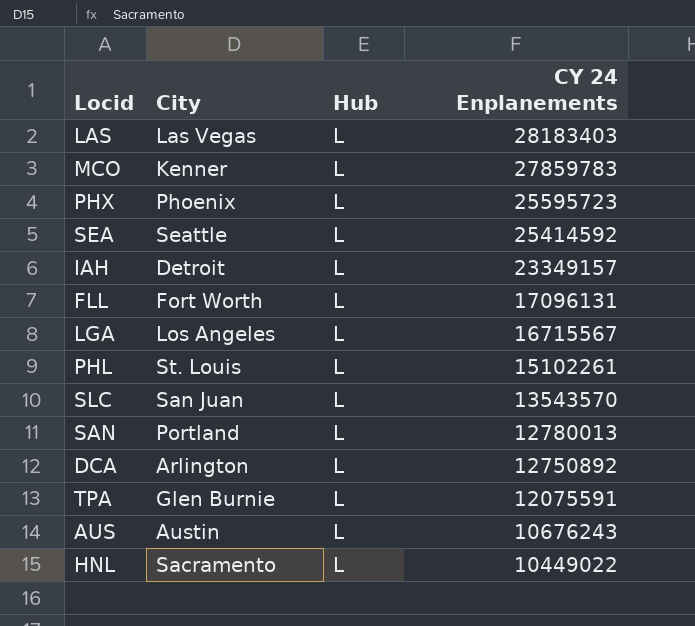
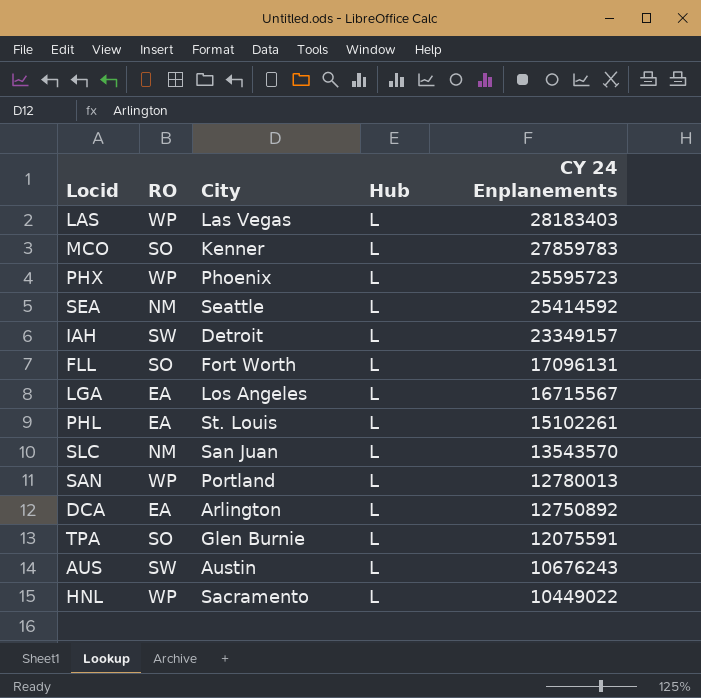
column RO | position: none -> 2

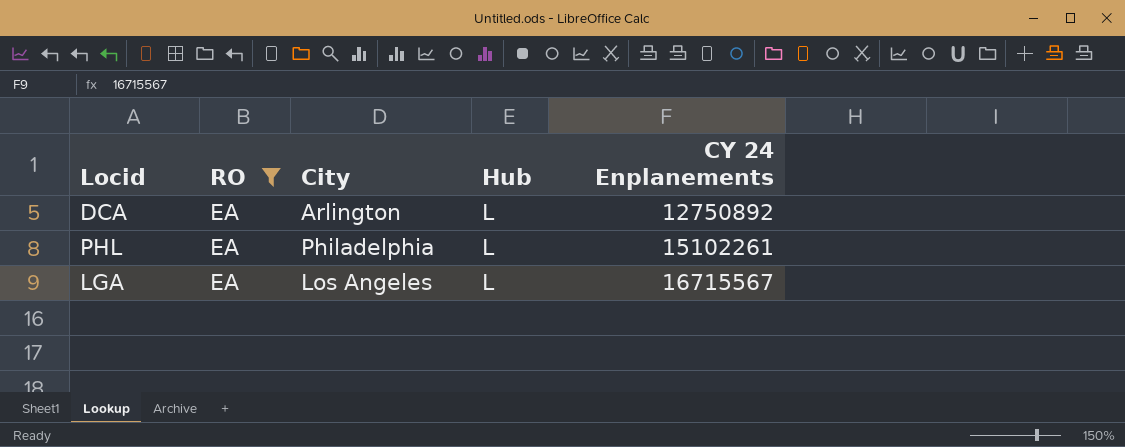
filter: none -> RO = EA
row order: CY 24 Enplanements descending -> CY 24 Enplanements ascending
PHL | City: St. Louis -> Philadelphia

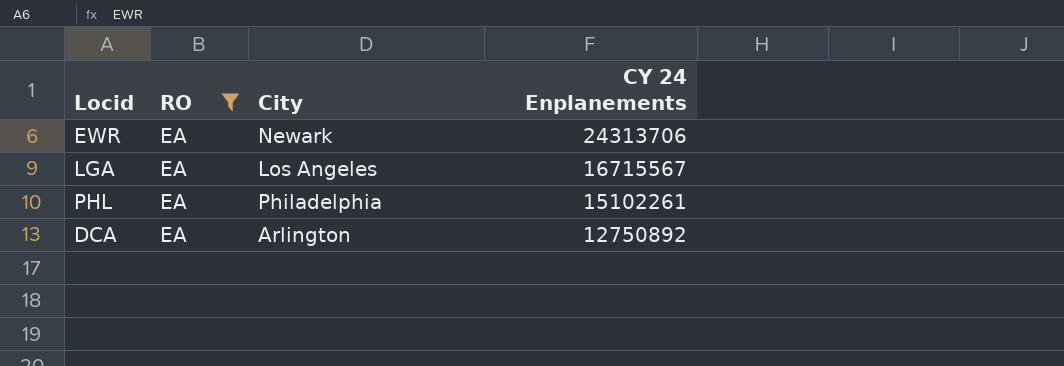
row order: CY 24 Enplanements ascending -> CY 24 Enplanements descending
column Hub | position: 4 -> none
row EWR: none -> EA | Newark | 24313706

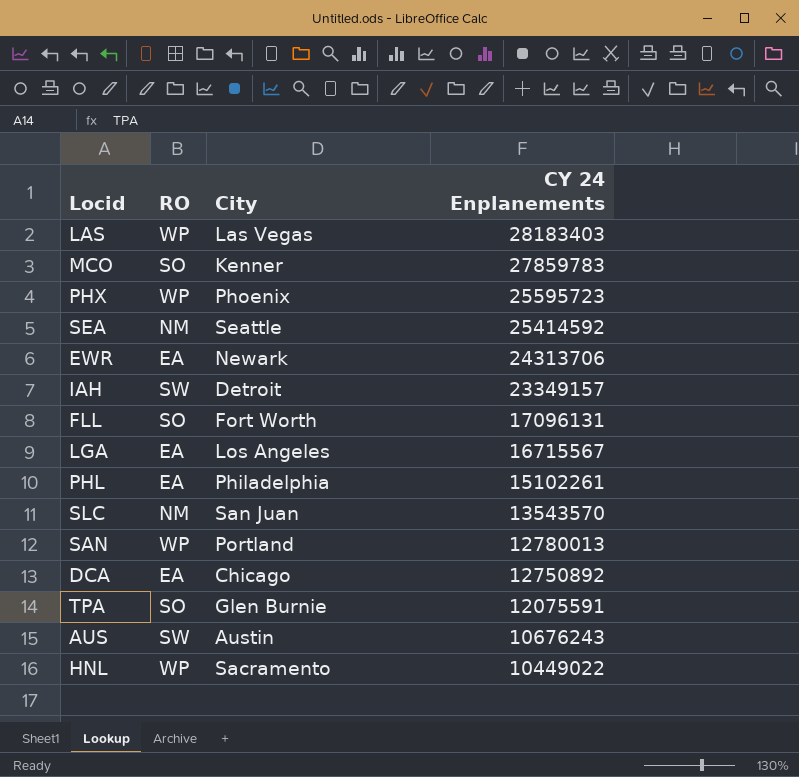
filter: RO = EA -> none
DCA | City: Arlington -> Chicago

